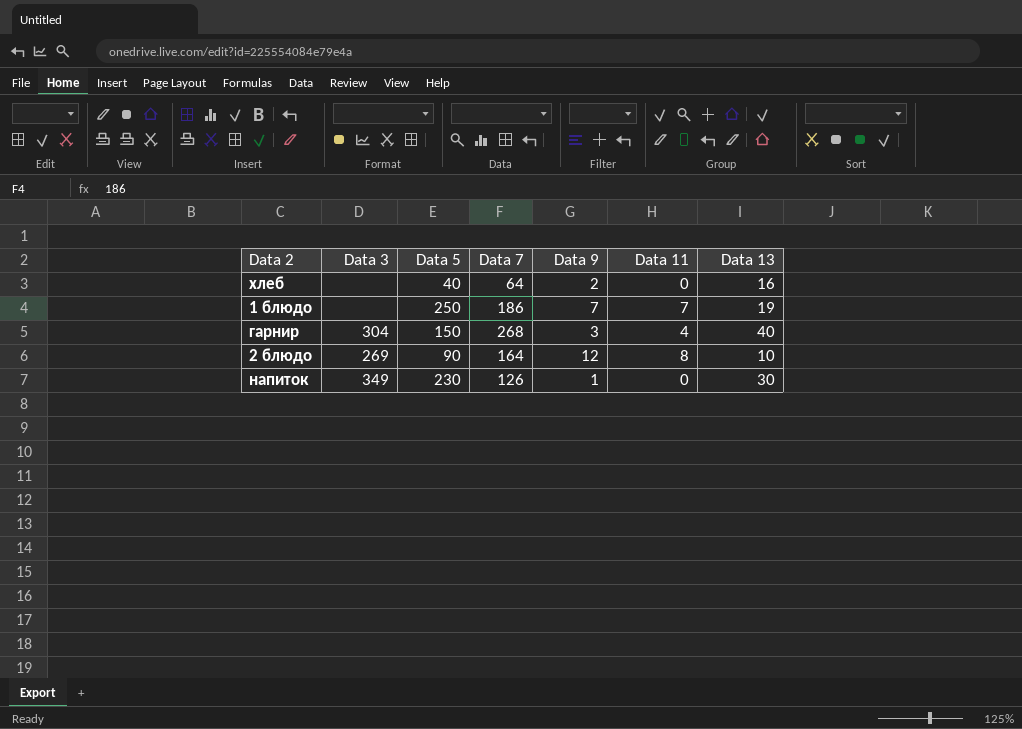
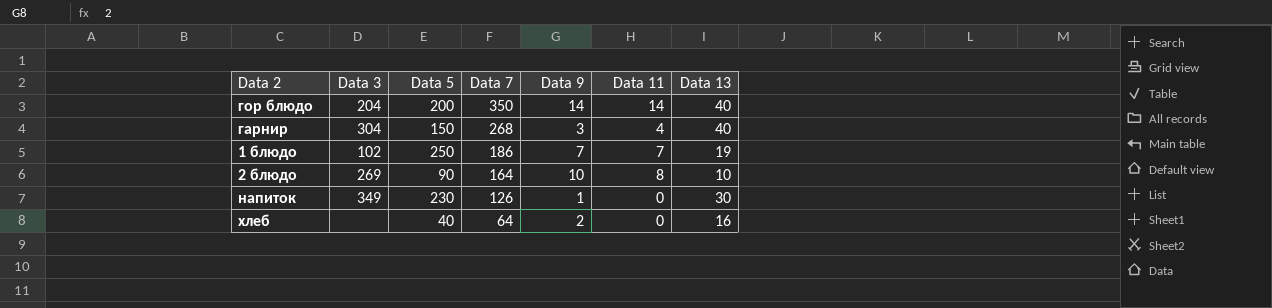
row order: none -> Data 7 descending
row гор блюдо: none -> 204 | 200 | 350 | 14 | 14 | 40
1 блюдо | Data 3: none -> 102
2 блюдо | Data 9: 12 -> 10

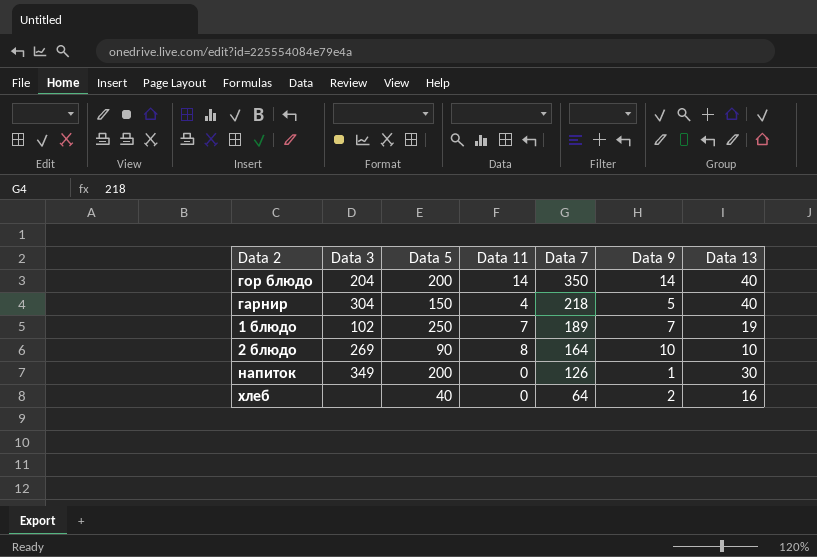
column Data 11 | position: 6 -> 4
гарнир | Data 7: 268 -> 218
гарнир | Data 9: 3 -> 5
1 блюдо | Data 7: 186 -> 189
напиток | Data 5: 230 -> 200

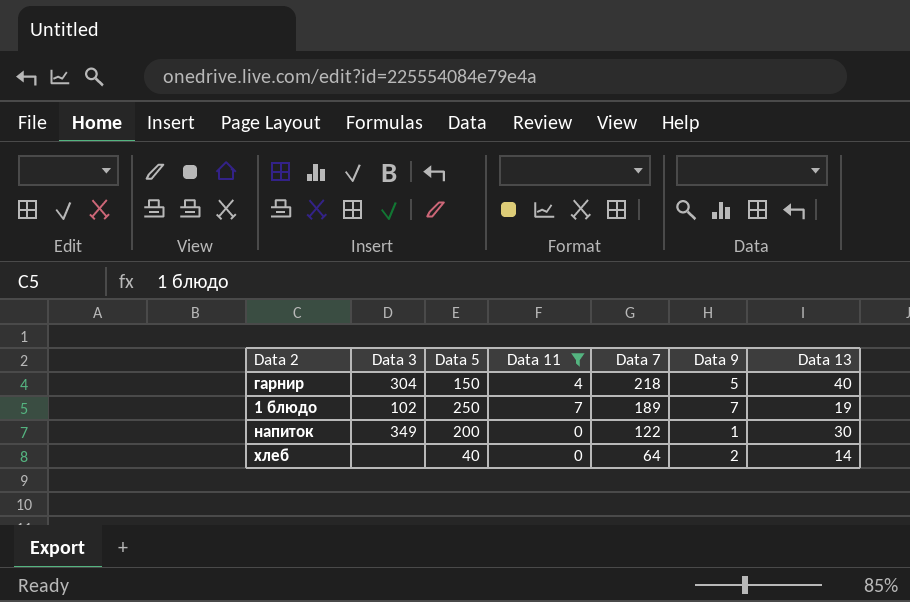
filter: none -> Data 11 <= 7
напиток | Data 7: 126 -> 122
хлеб | Data 13: 16 -> 14

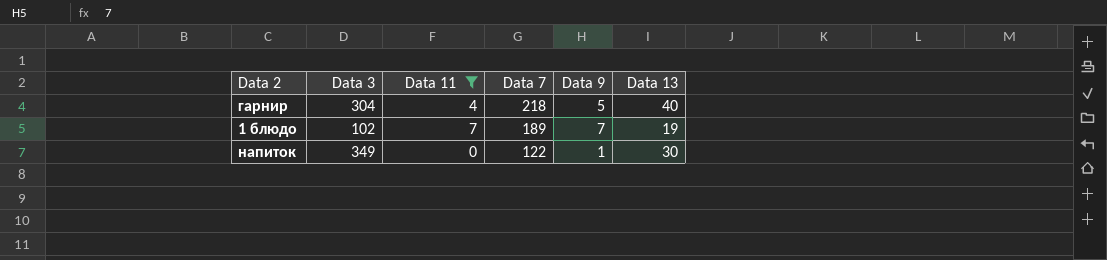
column Data 5 | position: 3 -> none
row хлеб: none | 40 | 0 | 64 | 2 | 14 -> none

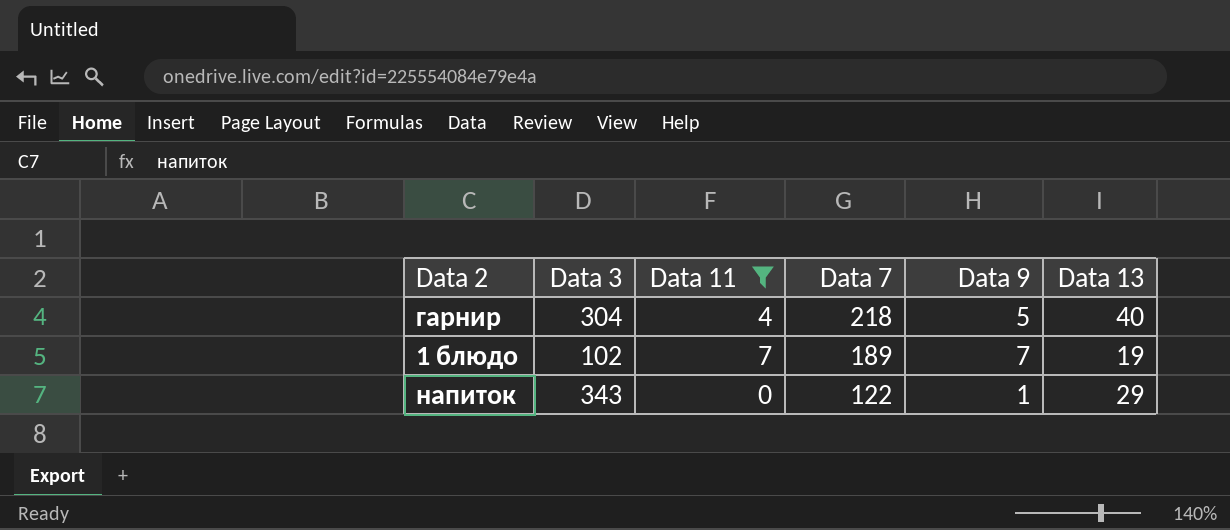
напиток | Data 3: 349 -> 343
напиток | Data 13: 30 -> 29

